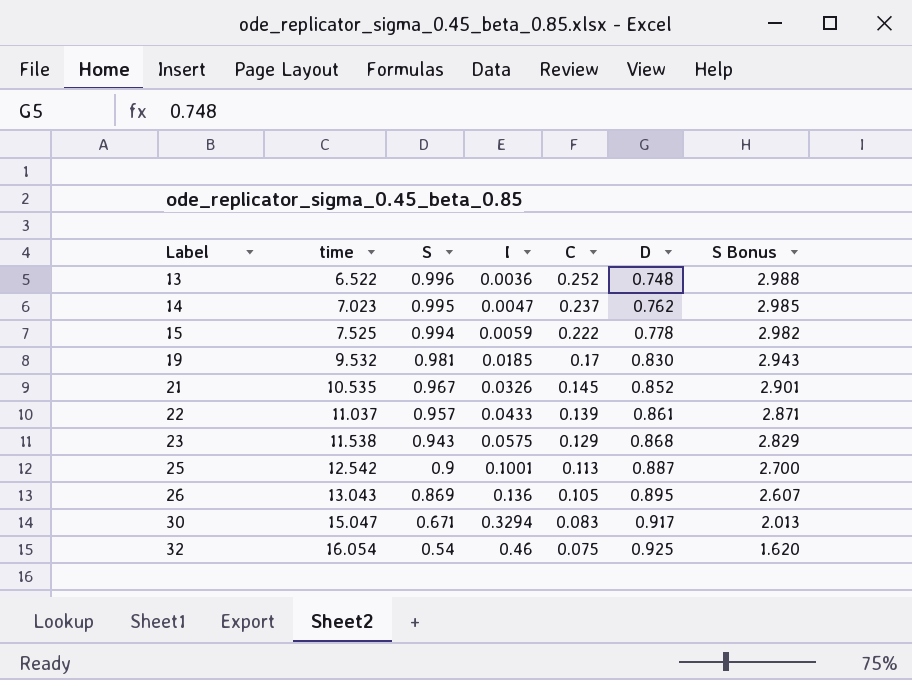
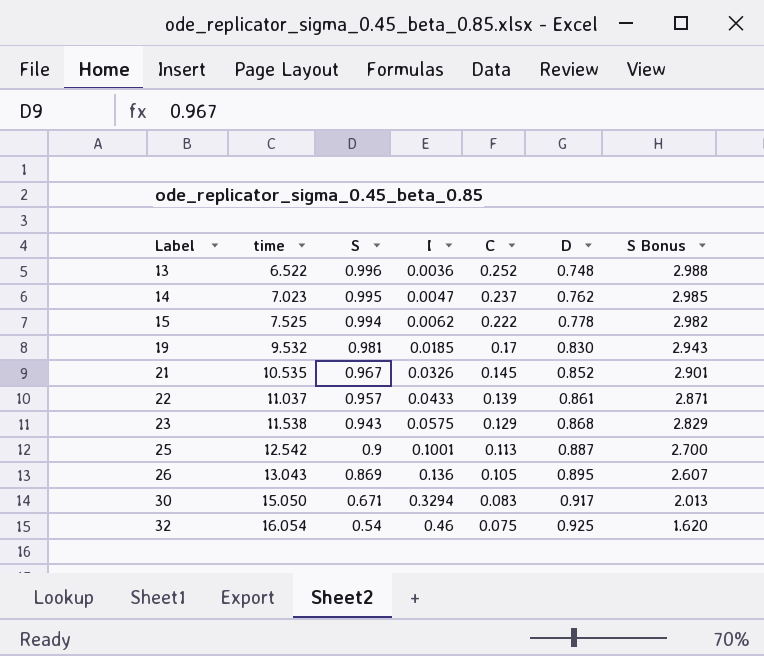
15 | I: 0.0059 -> 0.0062
30 | time: 15.047 -> 15.050

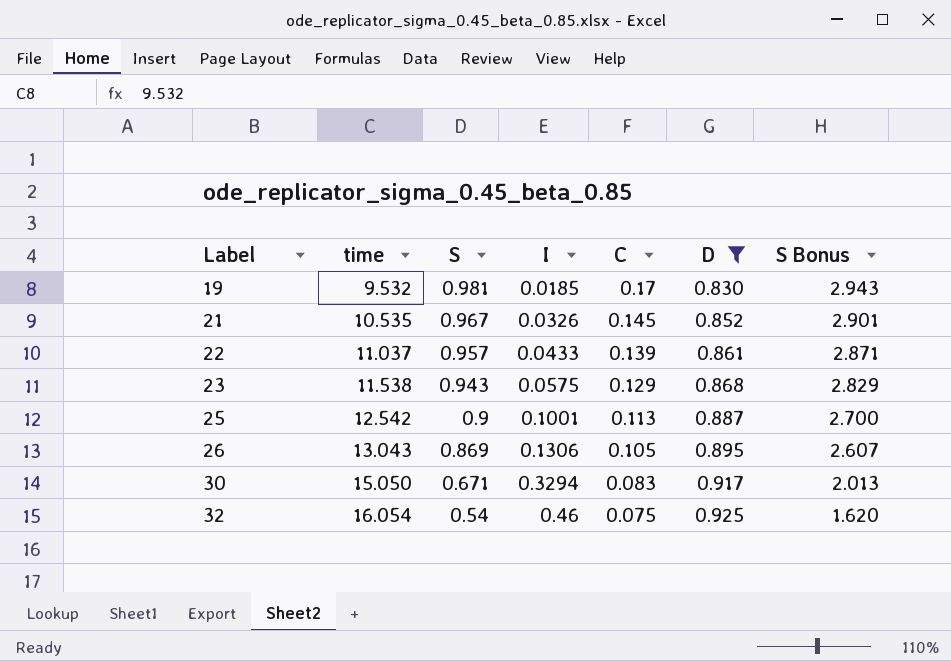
filter: none -> D >= 0.830
26 | I: 0.136 -> 0.1306

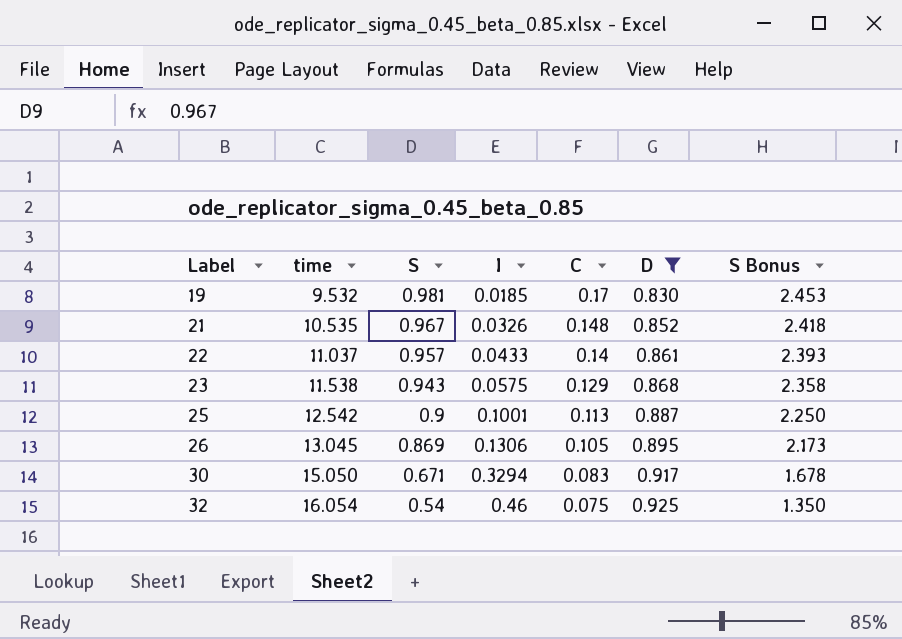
column S Bonus | formula: [S] * 3 -> [S] * 2.5
21 | C: 0.145 -> 0.148
22 | C: 0.139 -> 0.14
26 | time: 13.043 -> 13.045

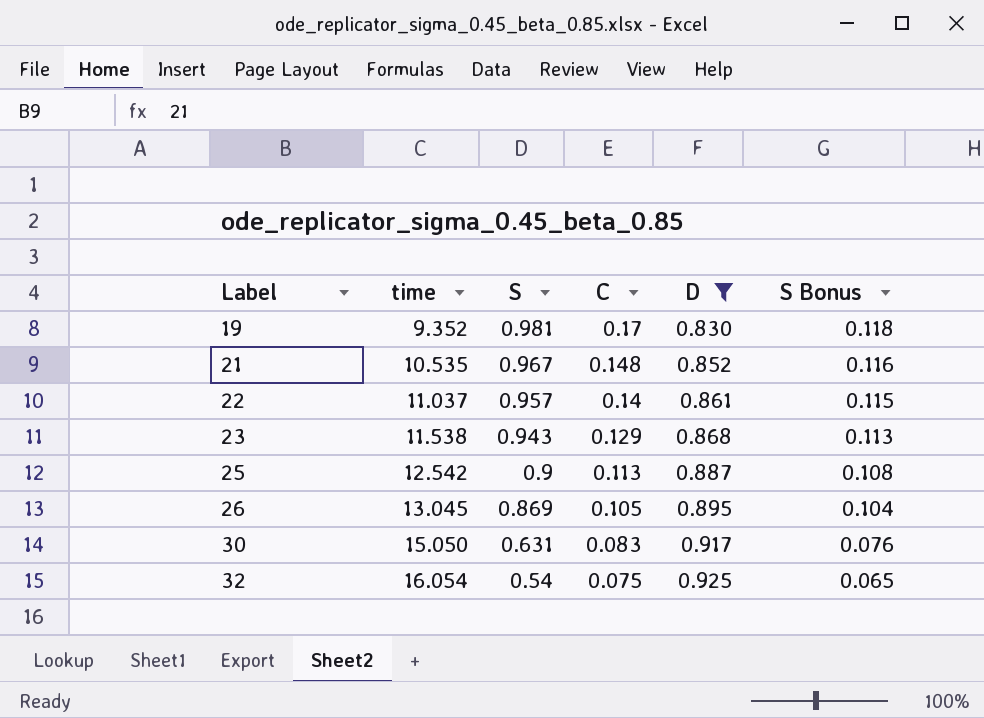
column I | position: 4 -> none
column S Bonus | formula: [S] * 2.5 -> [S] * 0.12
19 | time: 9.532 -> 9.352
30 | S: 0.671 -> 0.631

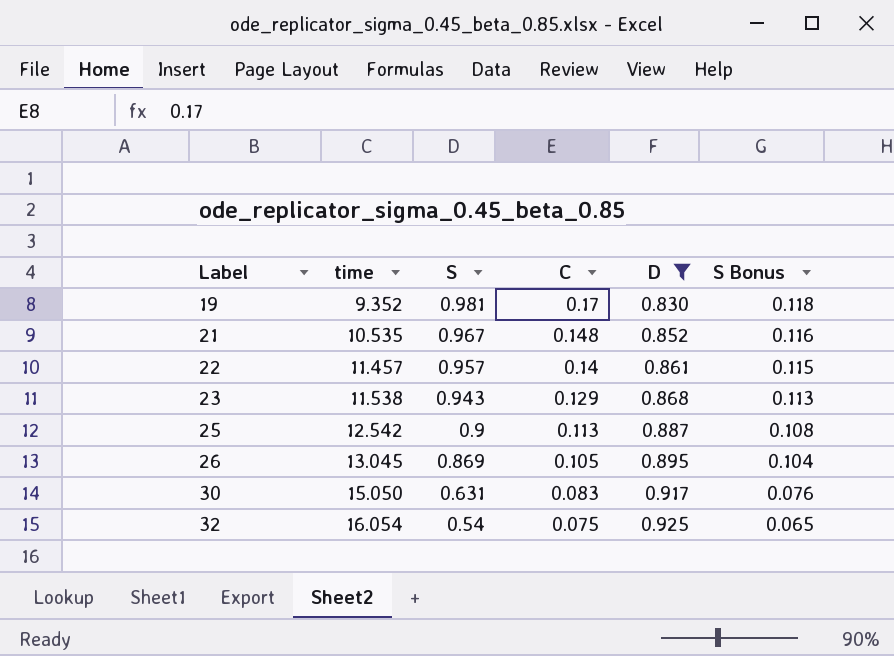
22 | time: 11.037 -> 11.457

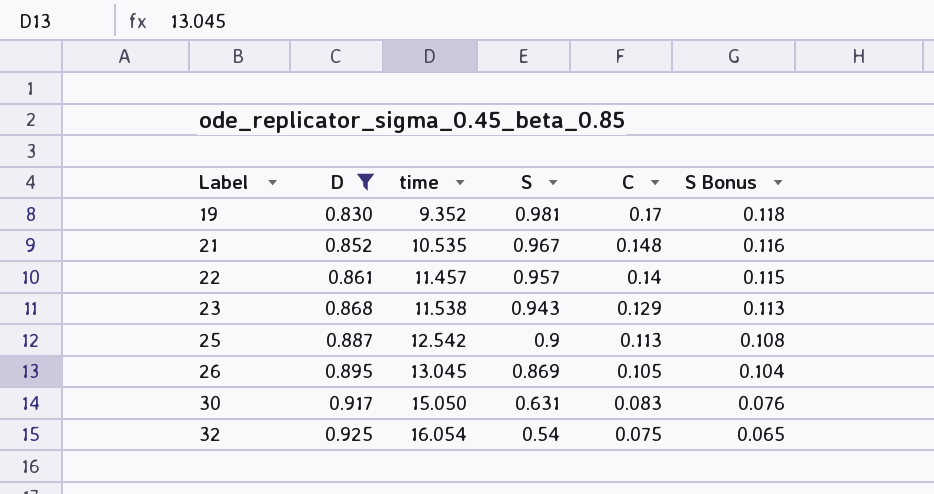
column D | position: 5 -> 2

